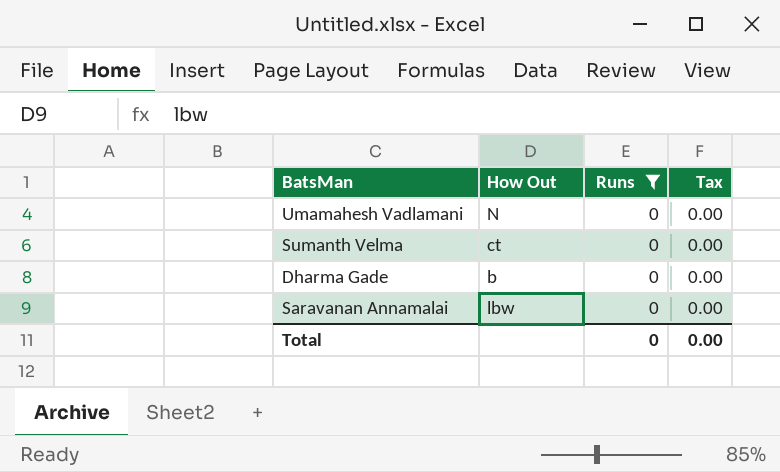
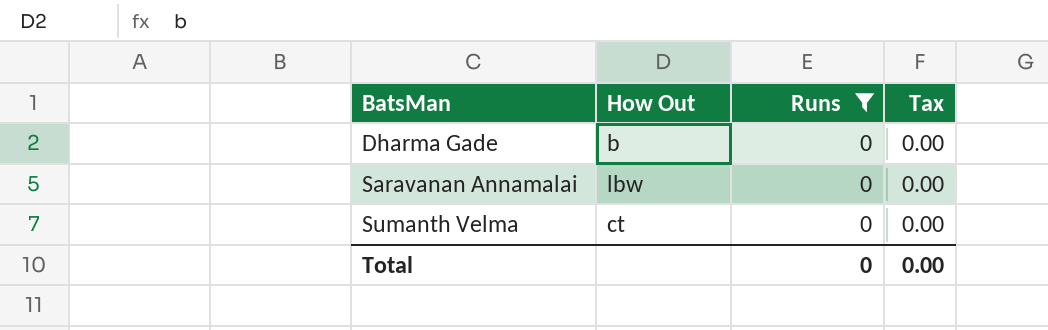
row order: none -> BatsMan ascending
row Umamahesh Vadlamani: N | 0 | 0.00 -> none

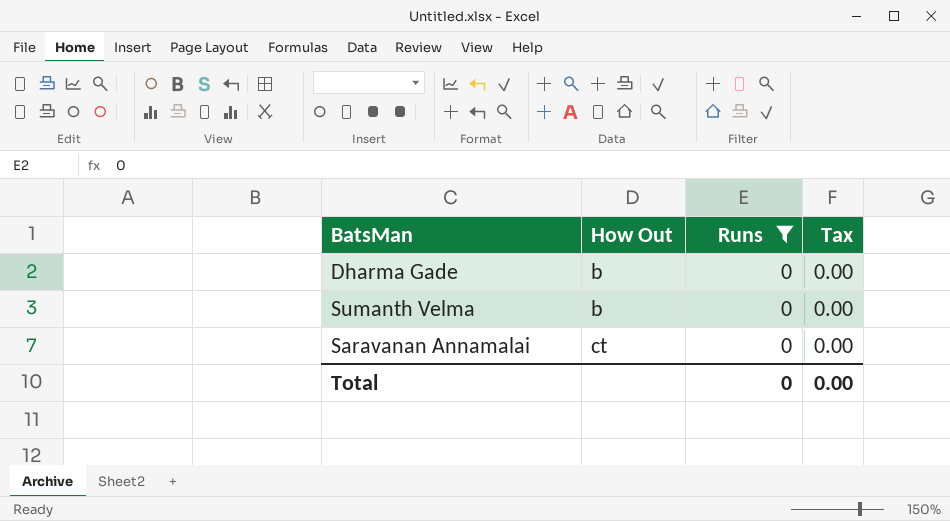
row order: BatsMan ascending -> How Out ascending
Sumanth Velma | How Out: ct -> b
Saravanan Annamalai | How Out: lbw -> ct

